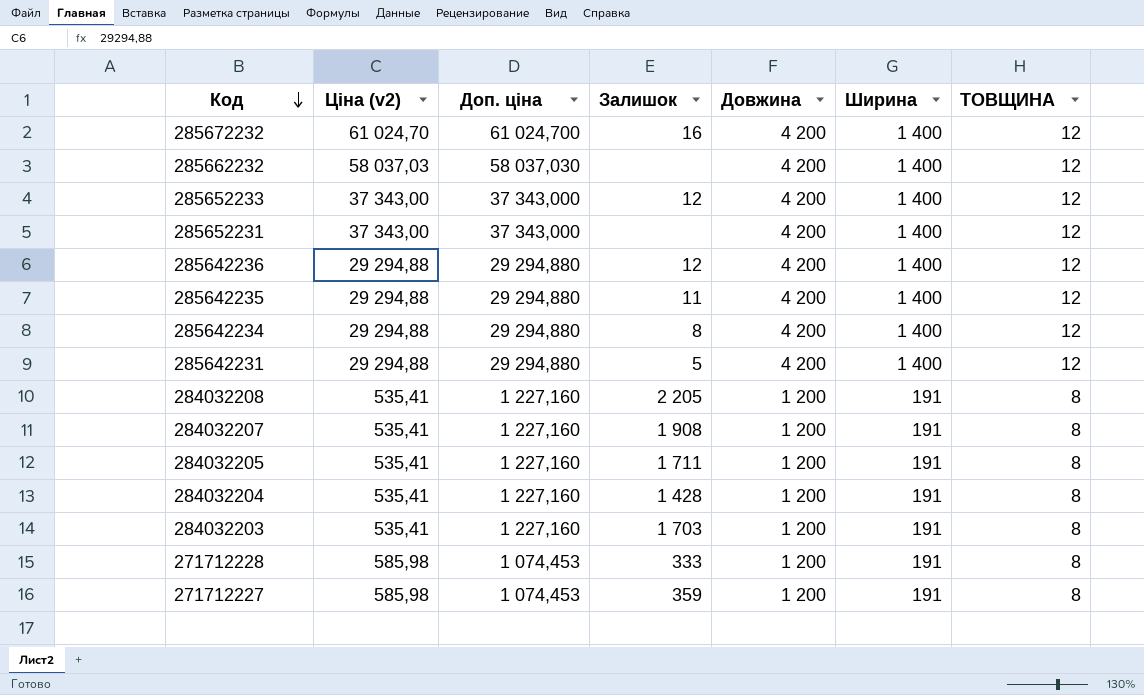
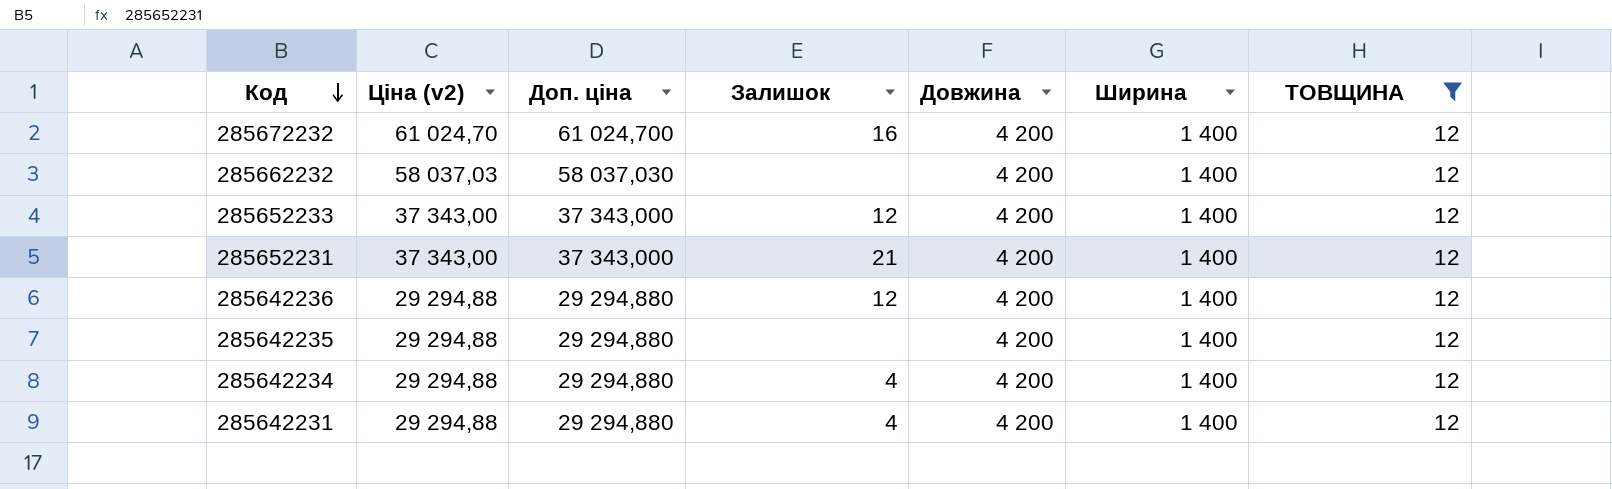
filter: none -> ТОВЩИНА = 12
285652231 | Залишок: none -> 21
285642235 | Залишок: 11 -> none
285642234 | Залишок: 8 -> 4
285642231 | Залишок: 5 -> 4

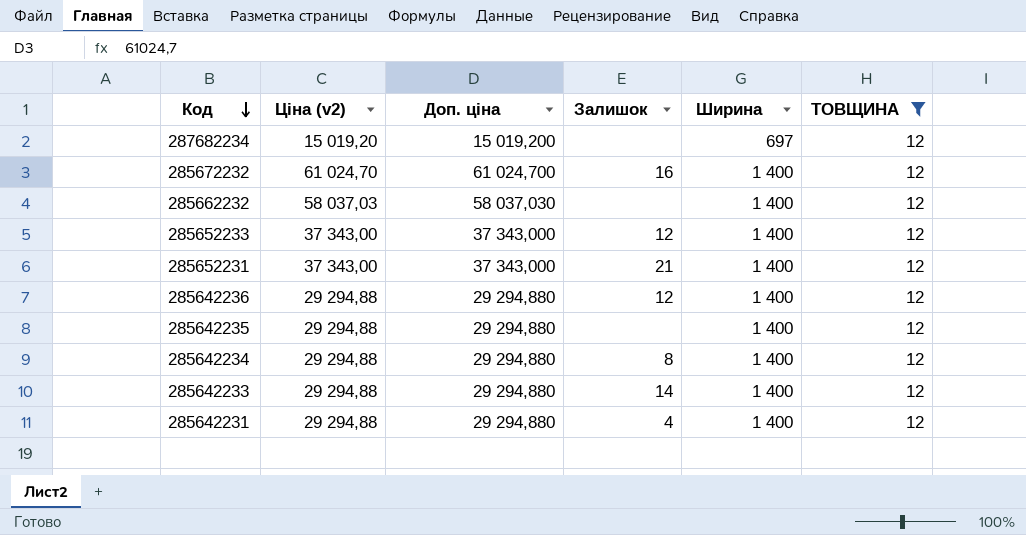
column Довжина | position: 5 -> none
row 287682234: none -> 15 019,20 | 15 019,200 | none | 697 | 12
285642234 | Залишок: 4 -> 8
row 285642233: none -> 29 294,88 | 29 294,880 | 14 | 1 400 | 12

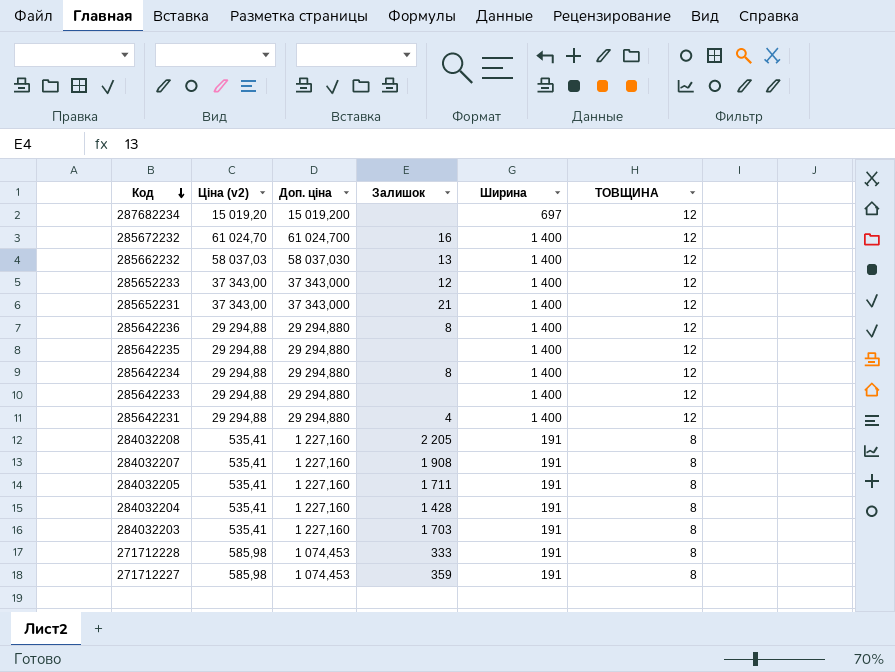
filter: ТОВЩИНА = 12 -> none
285662232 | Залишок: none -> 13
285642236 | Залишок: 12 -> 8
285642233 | Залишок: 14 -> none

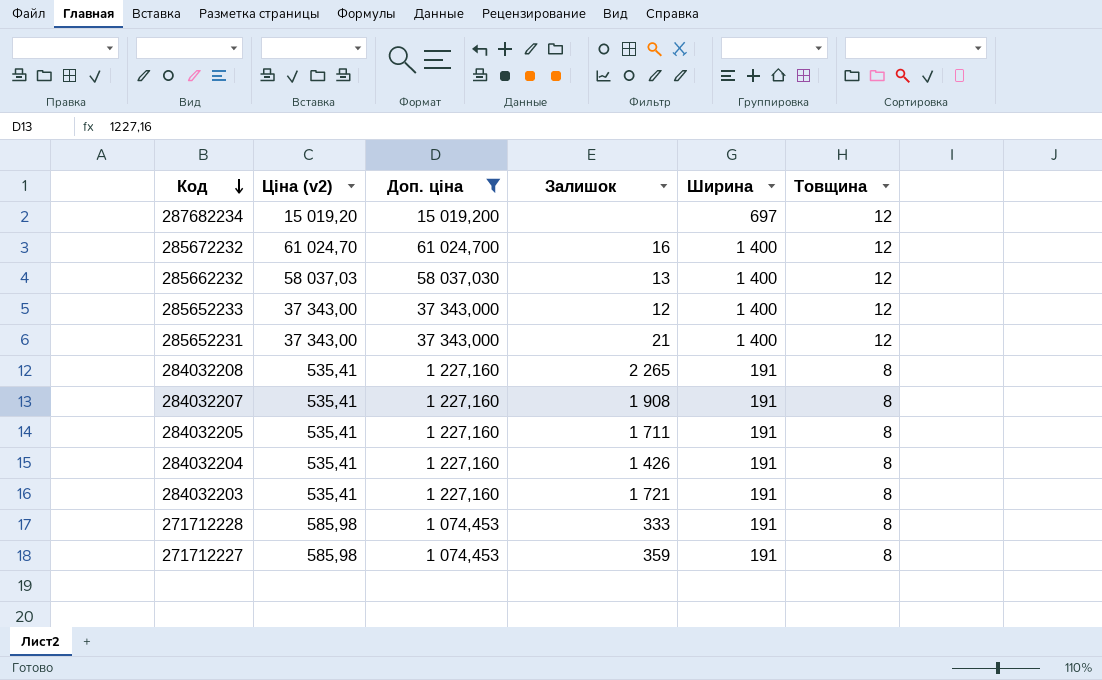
filter: none -> Доп. ціна != 29 294,880
column name: ТОВЩИНА -> Товщина
284032208 | Залишок: 2 205 -> 2 265
284032204 | Залишок: 1 428 -> 1 426
284032203 | Залишок: 1 703 -> 1 721

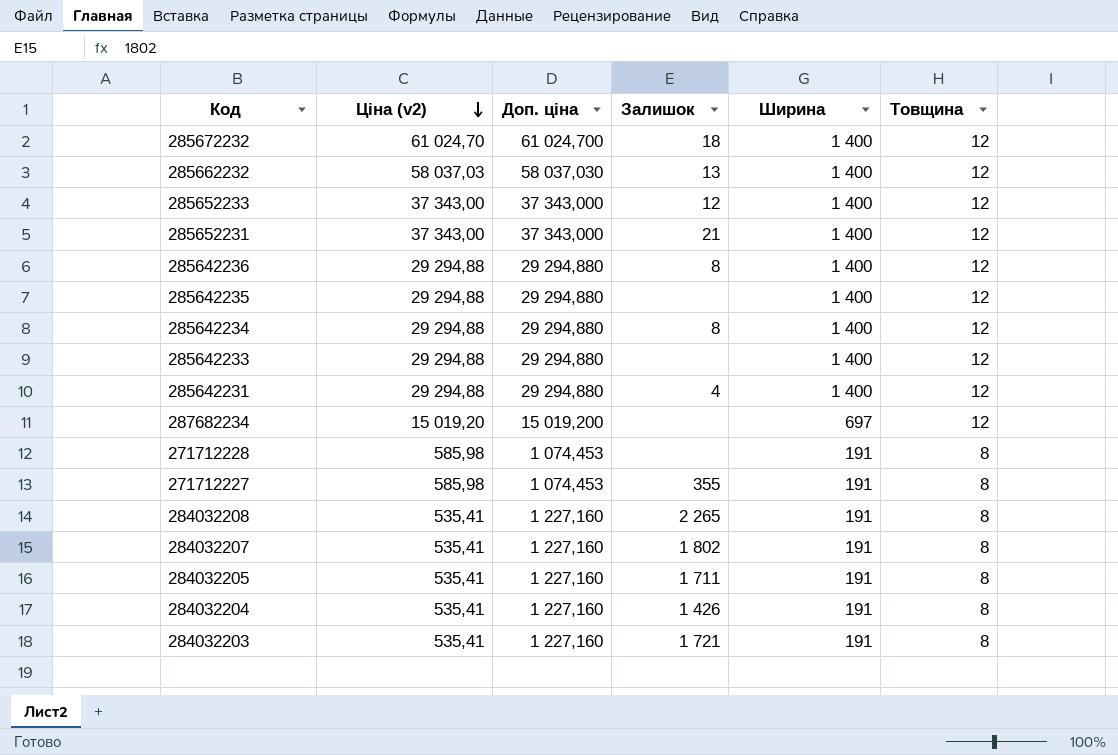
filter: Доп. ціна != 29 294,880 -> none
row order: Код descending -> Ціна (v2) descending
285672232 | Залишок: 16 -> 18
271712228 | Залишок: 333 -> none
271712227 | Залишок: 359 -> 355
284032207 | Залишок: 1 908 -> 1 802

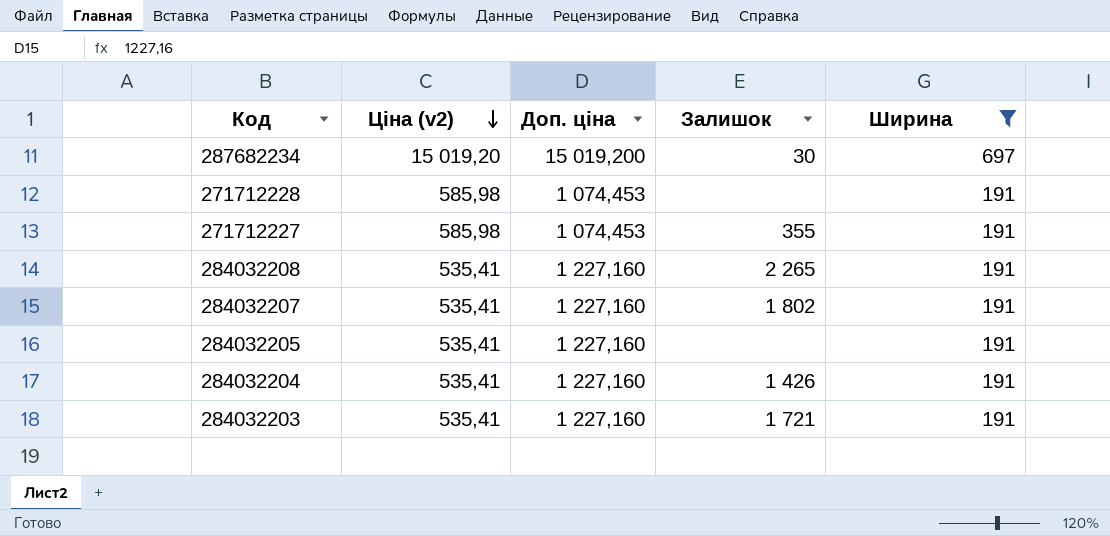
filter: none -> Ширина != 1 400
column Товщина | position: 6 -> none
287682234 | Залишок: none -> 30
284032205 | Залишок: 1 711 -> none

